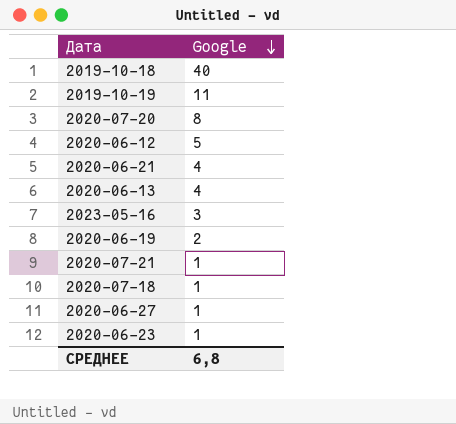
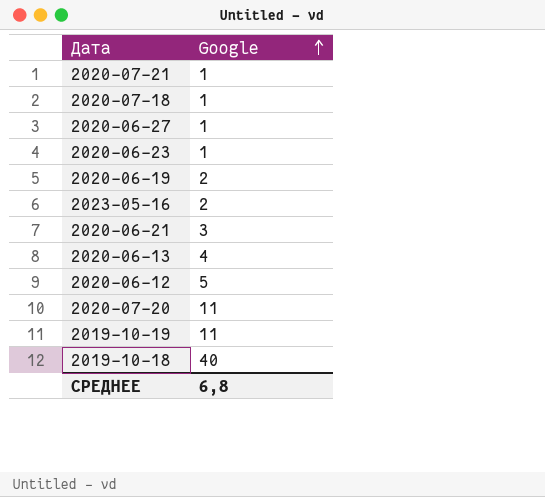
row order: Google descending -> Google ascending
2023-05-16 | Google: 3 -> 2
2020-06-21 | Google: 4 -> 3
2020-07-20 | Google: 8 -> 11

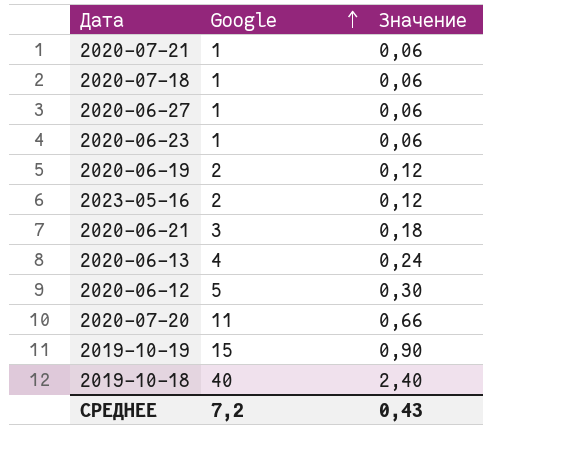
column Значение | formula: none -> [Google] * 0,06
2019-10-19 | Google: 11 -> 15
СРЕДНЕЕ | Google: 6,8 -> 7,2

